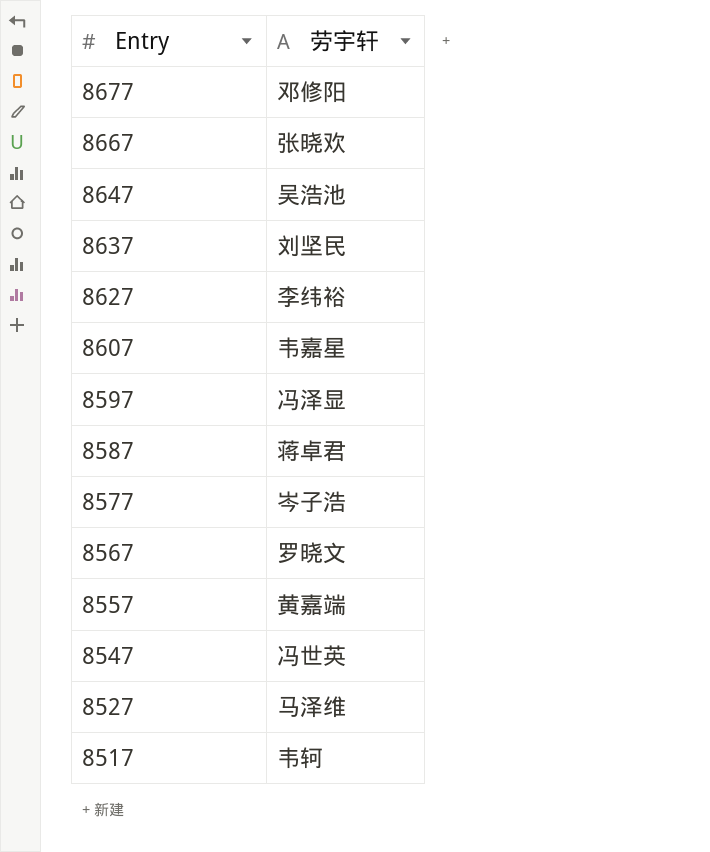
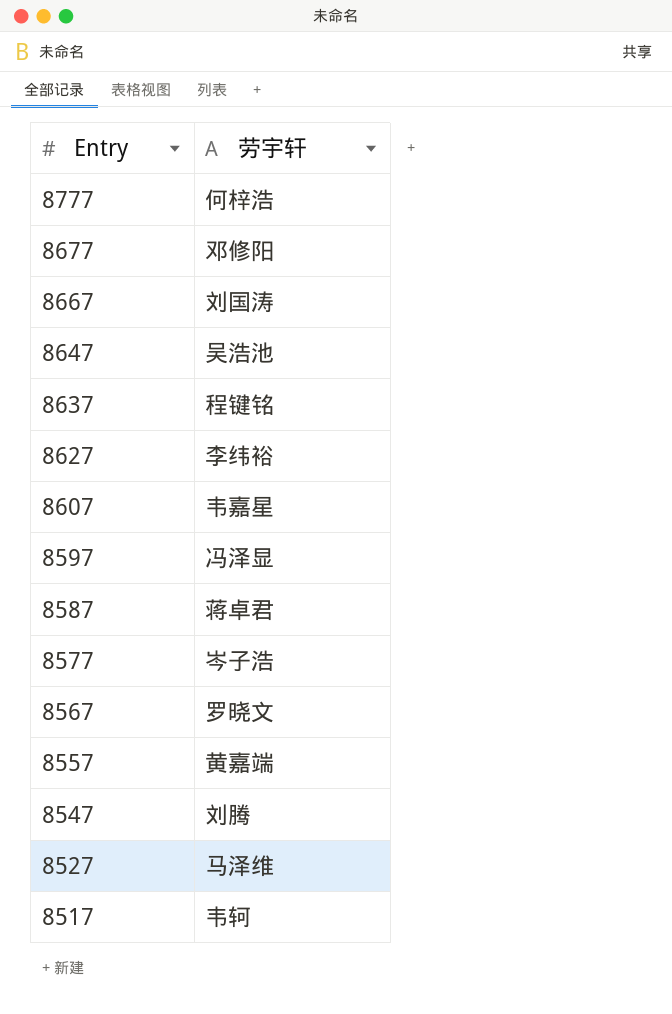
row 8777: none -> 何梓浩
8667 | 劳宇轩: 张晓欢 -> 刘国涛
8637 | 劳宇轩: 刘坚民 -> 程键铭
8547 | 劳宇轩: 冯世英 -> 刘腾

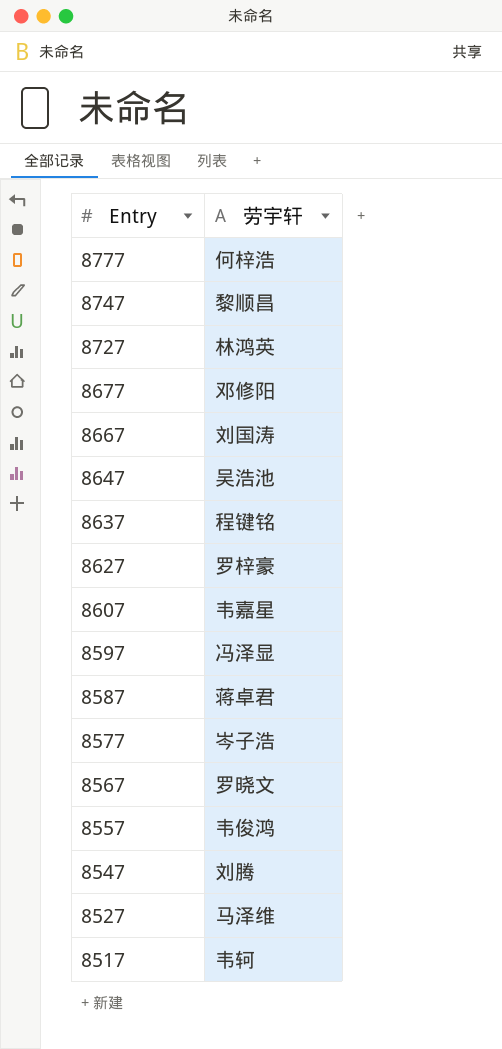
row 8747: none -> 黎顺昌
row 8727: none -> 林鸿英
8627 | 劳宇轩: 李纬裕 -> 罗梓豪
8557 | 劳宇轩: 黄嘉端 -> 韦俊鸿

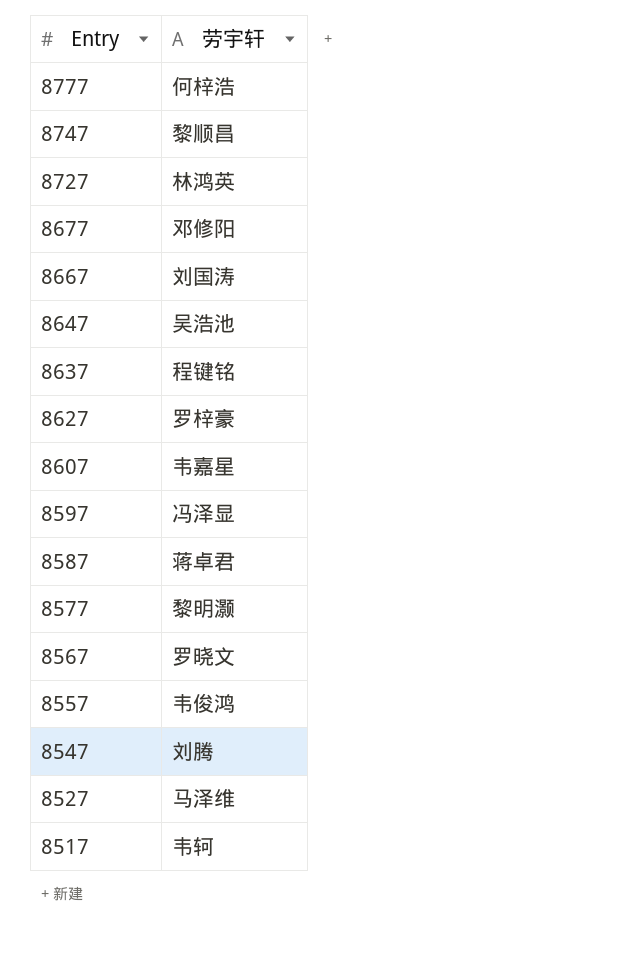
8577 | 劳宇轩: 岑子浩 -> 黎明灏

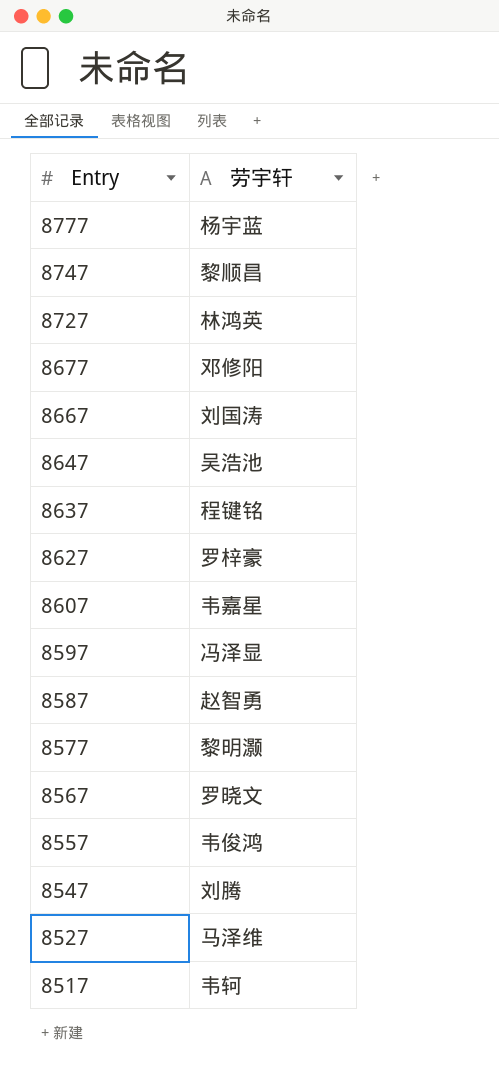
8777 | 劳宇轩: 何梓浩 -> 杨宇蓝
8587 | 劳宇轩: 蒋卓君 -> 赵智勇

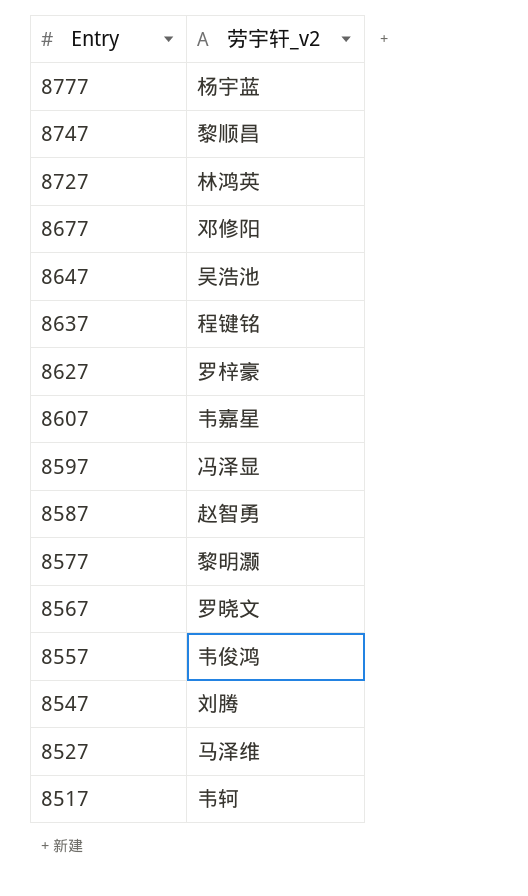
column name: 劳宇轩 -> 劳宇轩_v2
row 8667: 刘国涛 -> none

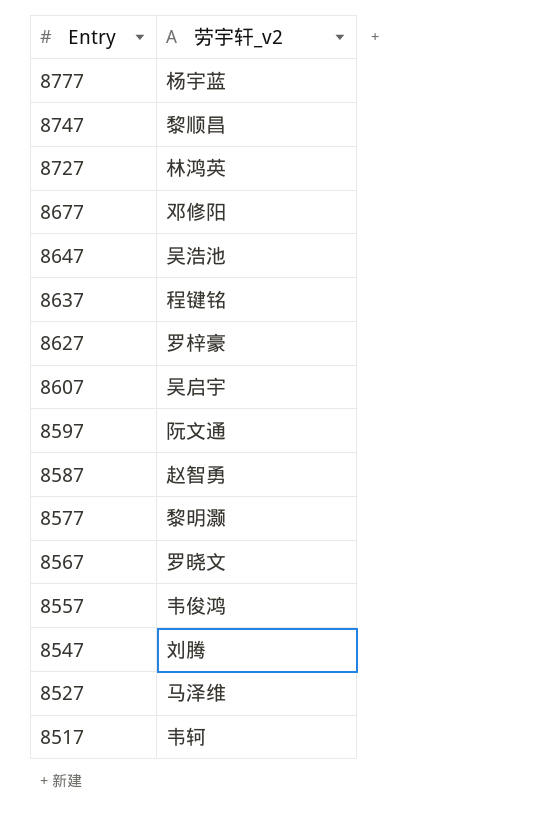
8607 | 劳宇轩_v2: 韦嘉星 -> 吴启宇
8597 | 劳宇轩_v2: 冯泽显 -> 阮文通

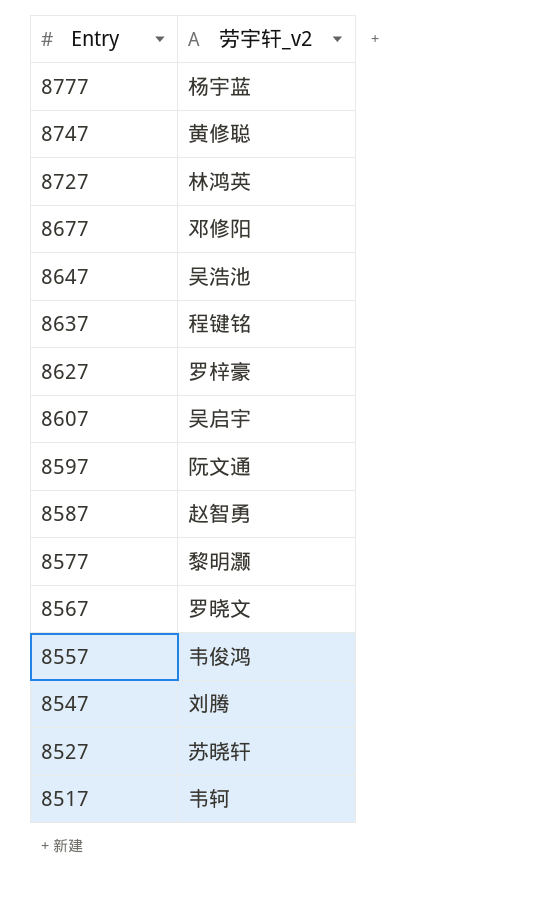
8747 | 劳宇轩_v2: 黎顺昌 -> 黄修聪
8527 | 劳宇轩_v2: 马泽维 -> 苏晓轩

